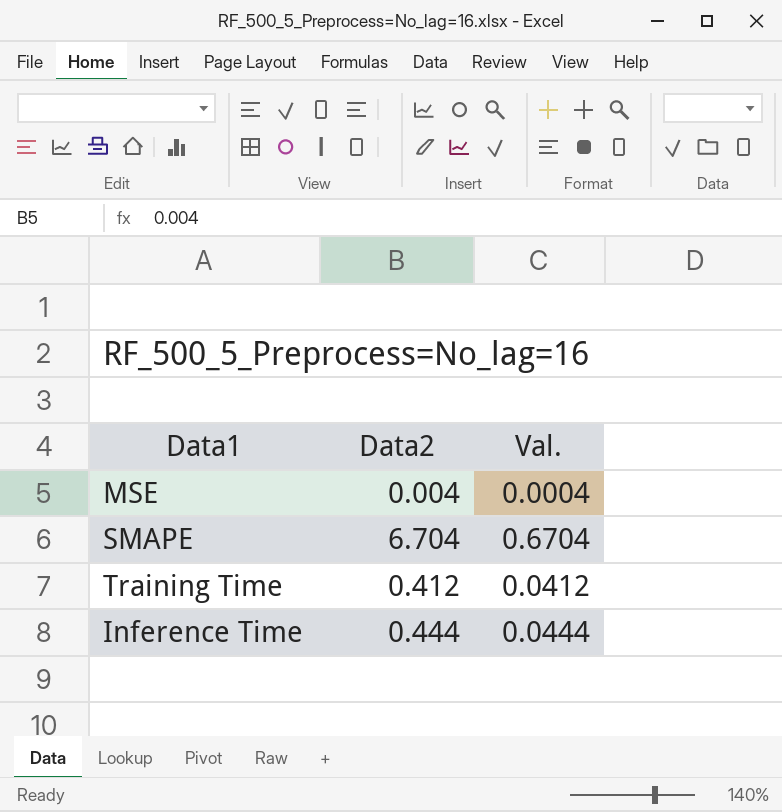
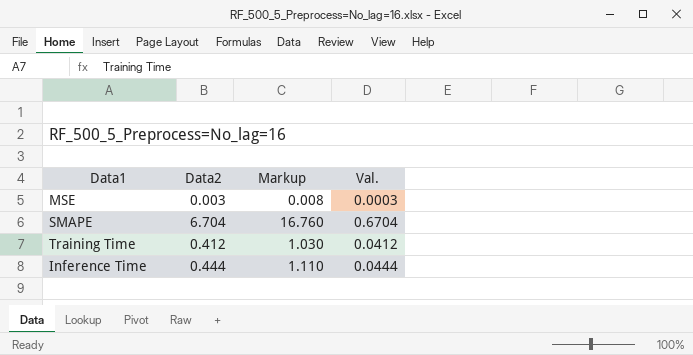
column Markup | formula: none -> [Data2] * 2.5
MSE | Data2: 0.004 -> 0.003
MSE | Val.: 0.0004 -> 0.0003

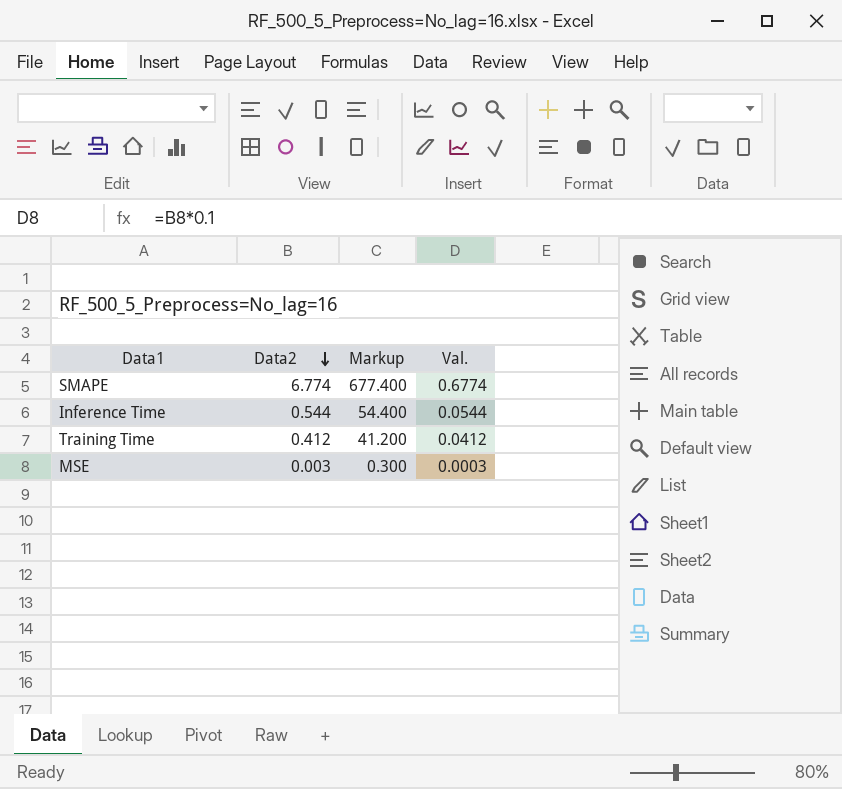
row order: none -> Data2 descending
column Markup | formula: [Data2] * 2.5 -> [Data2] * 100
SMAPE | Data2: 6.704 -> 6.774
SMAPE | Val.: 0.6704 -> 0.6774
Inference Time | Data2: 0.444 -> 0.544
Inference Time | Val.: 0.0444 -> 0.0544

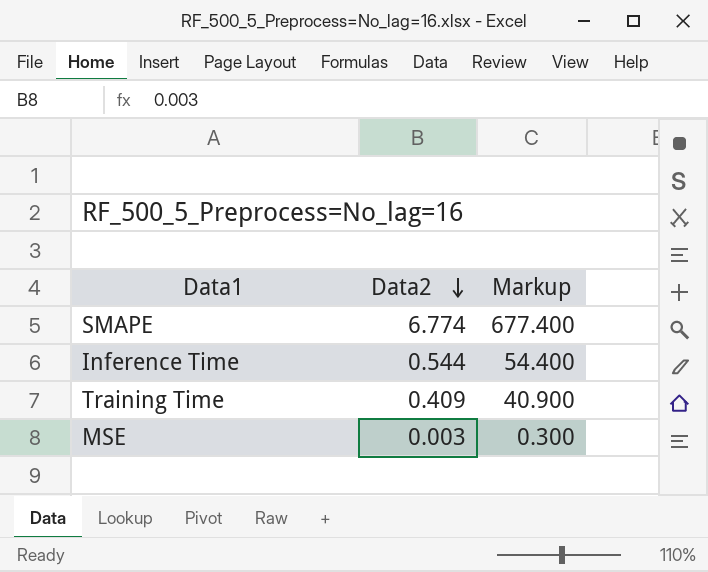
column Val. | formula: [Data2] * 0.1 -> none
Training Time | Data2: 0.412 -> 0.409
Training Time | Markup: 41.200 -> 40.900

